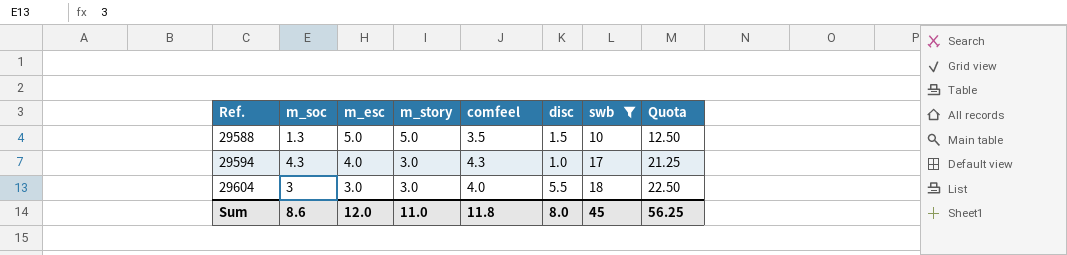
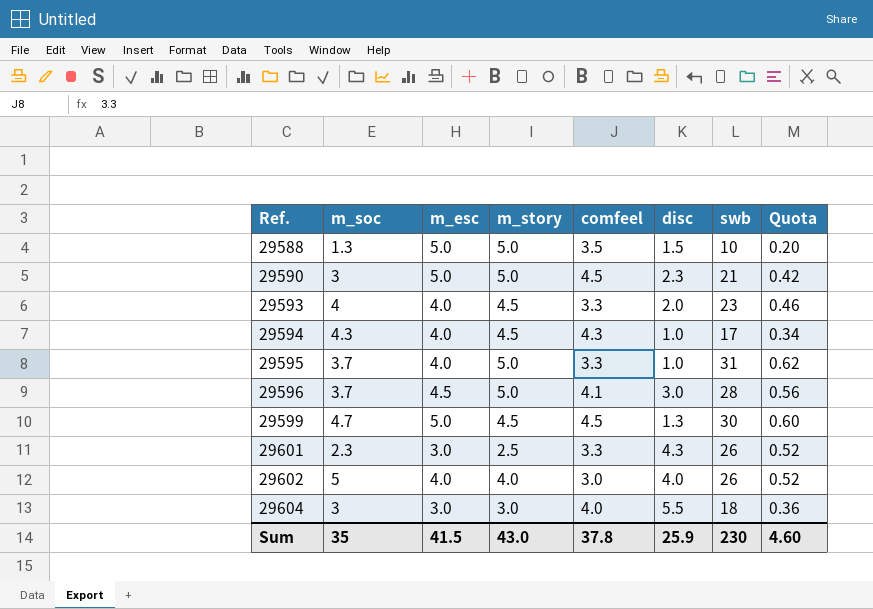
filter: swb <= 18 -> none
column Quota | formula: [swb] * 1.25 -> [swb] * 0.02
29594 | m_story: 3.0 -> 4.5
Sum | m_soc: 8.6 -> 35
Sum | m_esc: 12.0 -> 41.5
Sum | m_story: 11.0 -> 43.0
Sum | comfeel: 11.8 -> 37.8
Sum | disc: 8.0 -> 25.9
Sum | swb: 45 -> 230
Sum | Quota: 56.25 -> 4.60

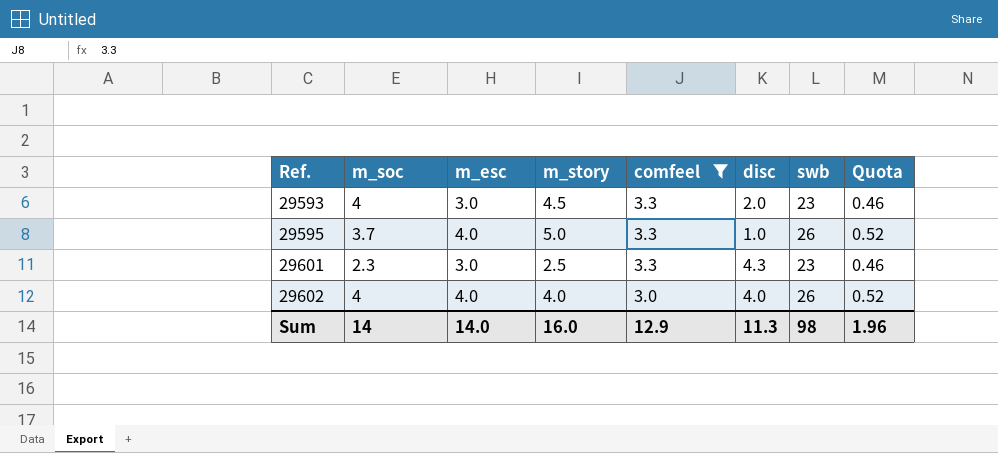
filter: none -> comfeel <= 3.3
29593 | m_esc: 4.0 -> 3.0
29595 | swb: 31 -> 26
29595 | Quota: 0.62 -> 0.52
29601 | swb: 26 -> 23
29601 | Quota: 0.52 -> 0.46
29602 | m_soc: 5 -> 4
Sum | m_soc: 35 -> 14
Sum | m_esc: 41.5 -> 14.0
Sum | m_story: 43.0 -> 16.0
Sum | comfeel: 37.8 -> 12.9
Sum | disc: 25.9 -> 11.3
Sum | swb: 230 -> 98
Sum | Quota: 4.60 -> 1.96

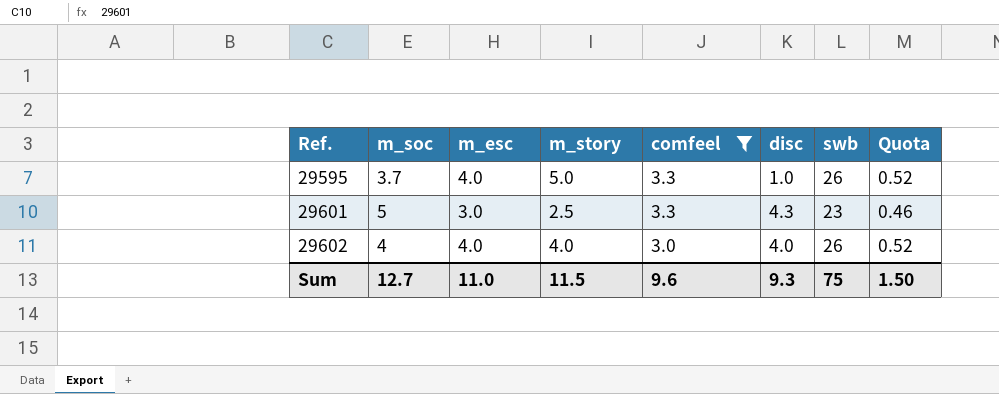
row 29593: 4 | 3.0 | 4.5 | 3.3 | 2.0 | 23 | 0.46 -> none
29601 | m_soc: 2.3 -> 5
Sum | m_soc: 14 -> 12.7
Sum | m_esc: 14.0 -> 11.0
Sum | m_story: 16.0 -> 11.5
Sum | comfeel: 12.9 -> 9.6
Sum | disc: 11.3 -> 9.3
Sum | swb: 98 -> 75
Sum | Quota: 1.96 -> 1.50

